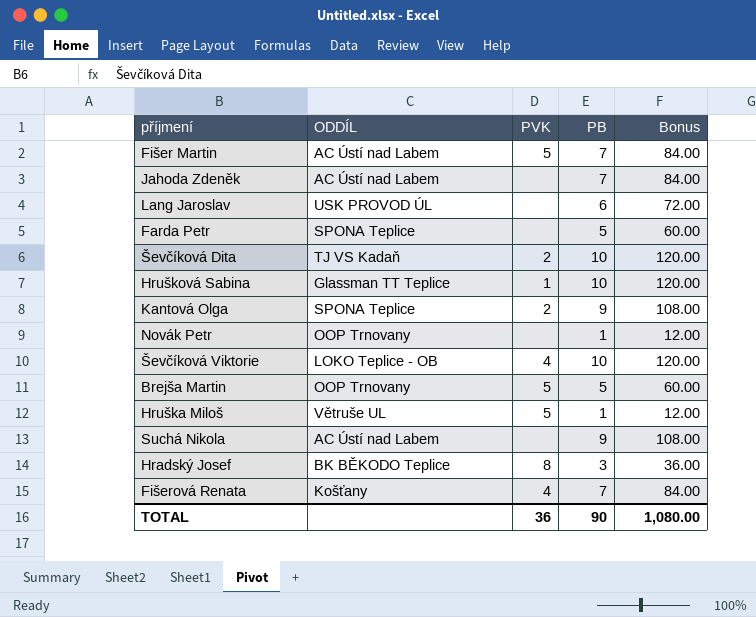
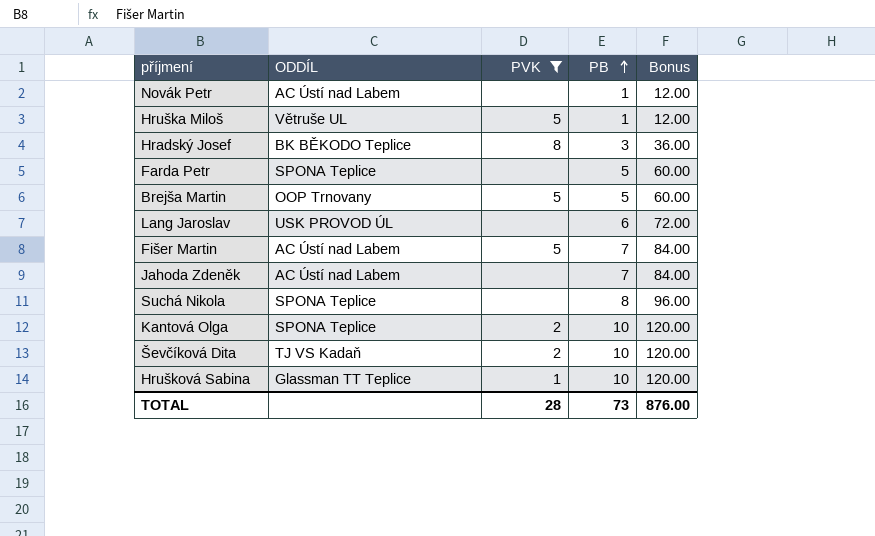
filter: none -> PVK != 4
row order: none -> PB ascending
Novák Petr | ODDÍL: OOP Trnovany -> AC Ústí nad Labem
Suchá Nikola | ODDÍL: AC Ústí nad Labem -> SPONA Teplice
Suchá Nikola | PB: 9 -> 8
Suchá Nikola | Bonus: 108.00 -> 96.00
Kantová Olga | PB: 9 -> 10
Kantová Olga | Bonus: 108.00 -> 120.00
TOTAL | PVK: 36 -> 28
TOTAL | PB: 90 -> 73
TOTAL | Bonus: 1,080.00 -> 876.00

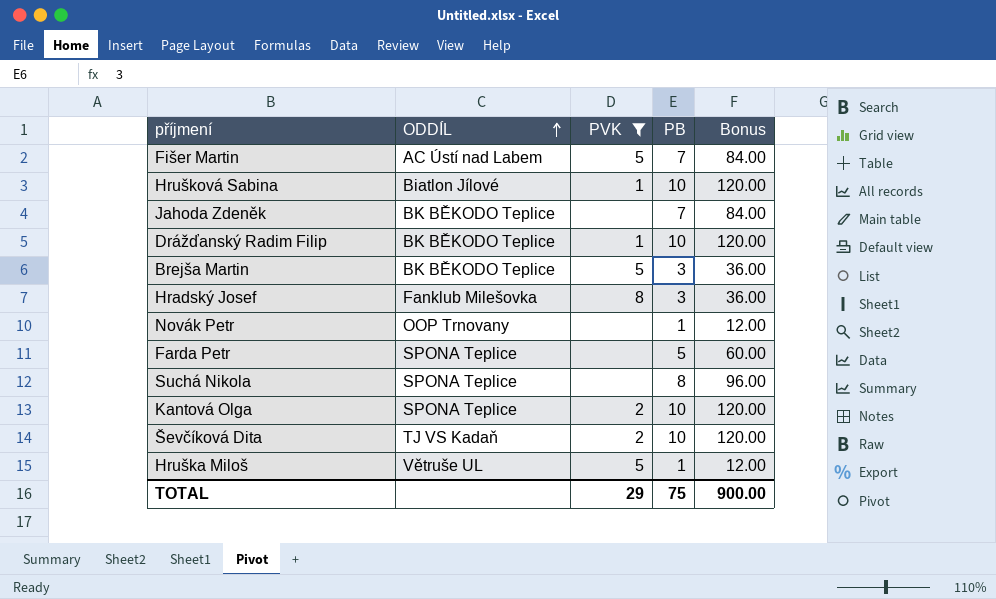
row order: PB ascending -> ODDÍL ascending
row Lang Jaroslav: USK PROVOD ÚL | none | 6 | 72.00 -> none
Hrušková Sabina | ODDÍL: Glassman TT Teplice -> Biatlon Jílové
Jahoda Zdeněk | ODDÍL: AC Ústí nad Labem -> BK BĚKODO Teplice
row Drážďanský Radim Filip: none -> BK BĚKODO Teplice | 1 | 10 | 120.00
Brejša Martin | ODDÍL: OOP Trnovany -> BK BĚKODO Teplice
Brejša Martin | PB: 5 -> 3
Brejša Martin | Bonus: 60.00 -> 36.00
Hradský Josef | ODDÍL: BK BĚKODO Teplice -> Fanklub Milešovka
Novák Petr | ODDÍL: AC Ústí nad Labem -> OOP Trnovany
TOTAL | PVK: 28 -> 29
TOTAL | PB: 73 -> 75
TOTAL | Bonus: 876.00 -> 900.00

